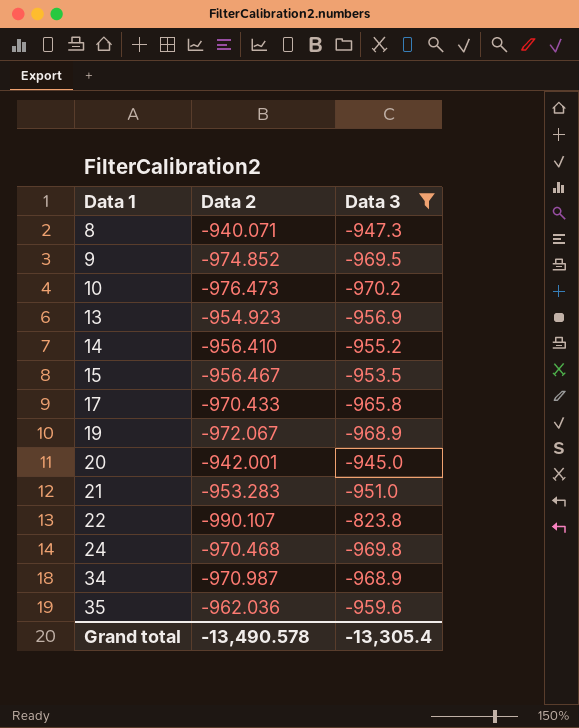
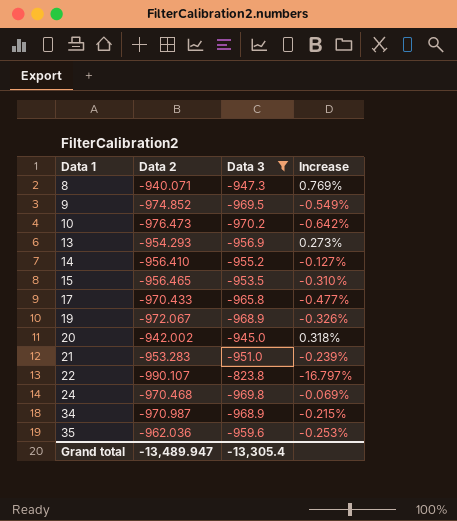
column Increase | formula: none -> ([Data 3] - [Data 2]) / [Data 2]
13 | Data 2: -954.923 -> -954.293
15 | Data 2: -956.467 -> -956.465
20 | Data 2: -942.001 -> -942.002
Grand total | Data 2: -13,490.578 -> -13,489.947

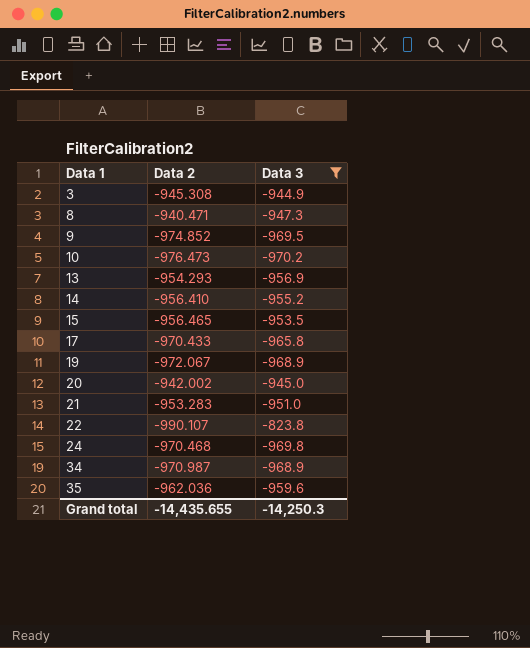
column Increase | formula: ([Data 3] - [Data 2]) / [Data 2] -> none
row 3: none -> -945.308 | -944.9
8 | Data 2: -940.071 -> -940.471
Grand total | Data 2: -13,489.947 -> -14,435.655
Grand total | Data 3: -13,305.4 -> -14,250.3

